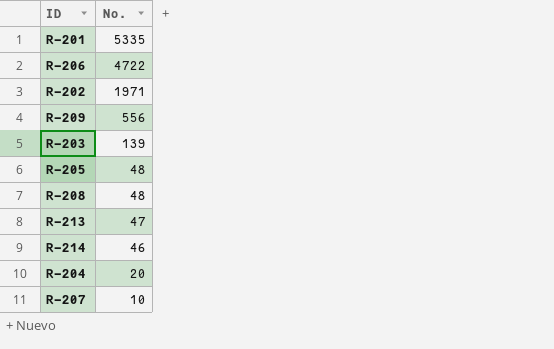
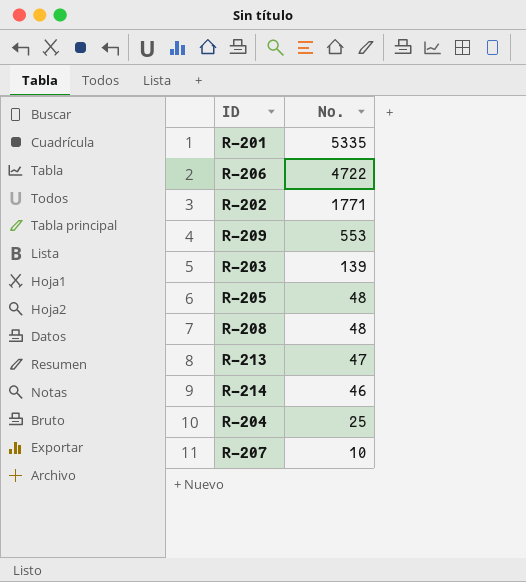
R-202 | No.: 1971 -> 1771
R-209 | No.: 556 -> 553
R-204 | No.: 20 -> 25

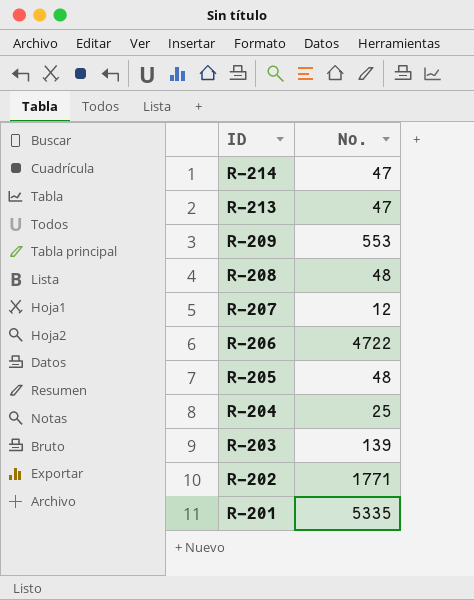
row order: No. descending -> ID descending
R-214 | No.: 46 -> 47
R-207 | No.: 10 -> 12

